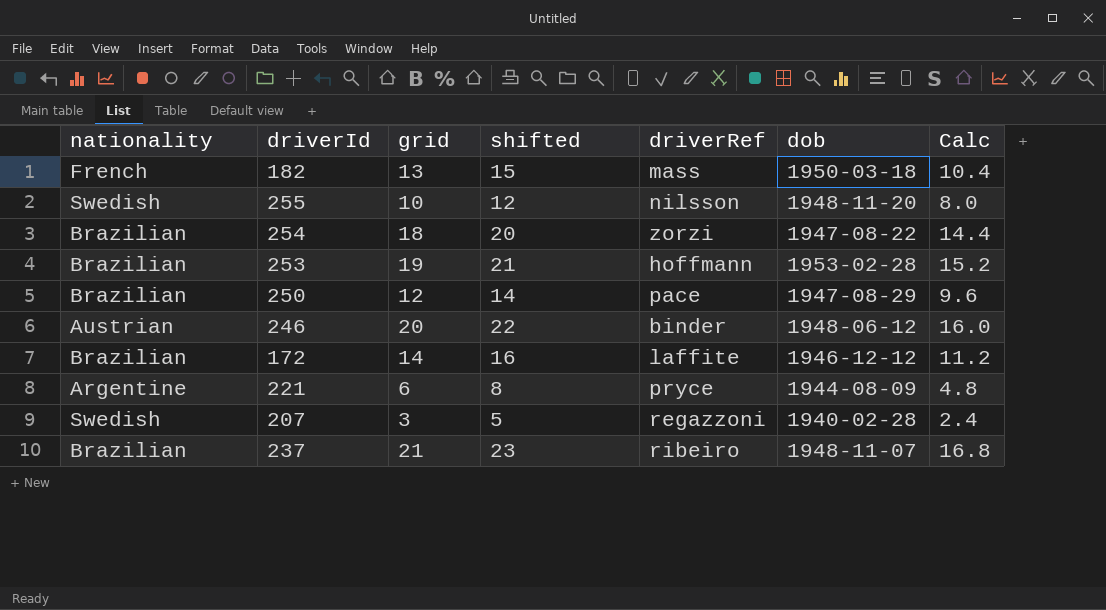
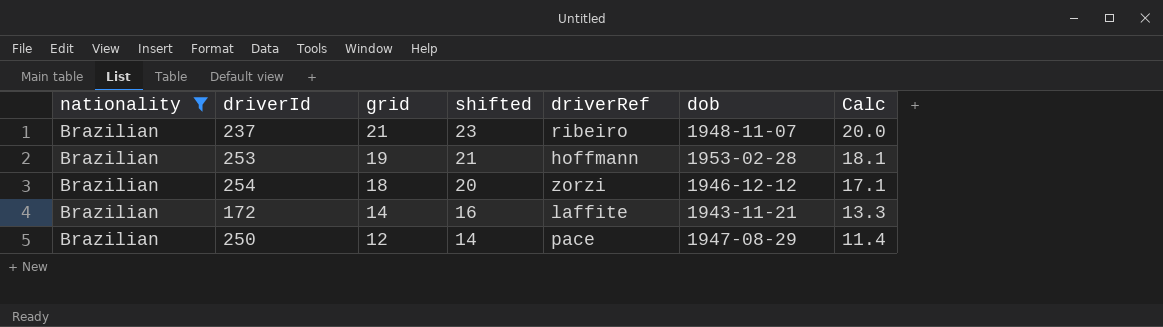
filter: none -> nationality = Brazilian
row order: none -> grid descending
column Calc | formula: [grid] * 0.8 -> [grid] * 0.95
254 | dob: 1947-08-22 -> 1946-12-12
172 | dob: 1946-12-12 -> 1943-11-21

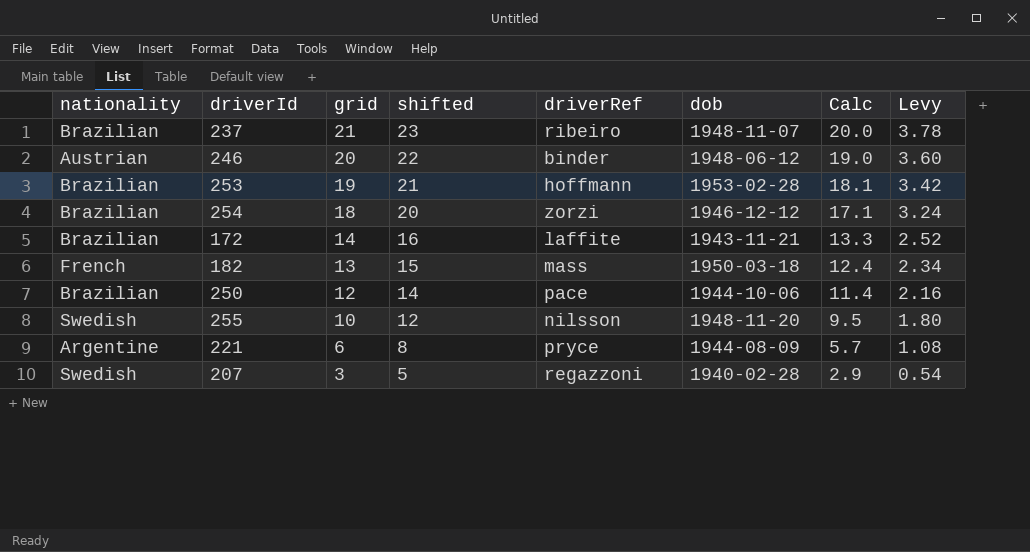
filter: nationality = Brazilian -> none
column Levy | formula: none -> [grid] * 0.18
250 | dob: 1947-08-29 -> 1944-10-06

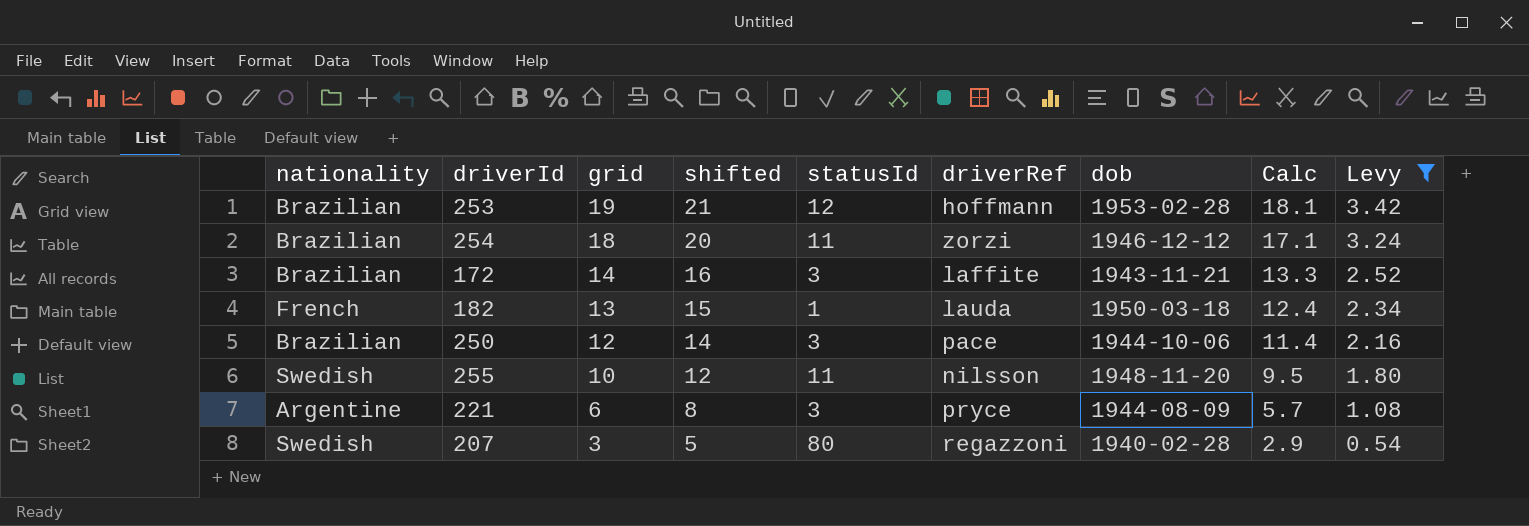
filter: none -> Levy <= 3.42
column statusId | position: none -> 5
182 | driverRef: mass -> lauda

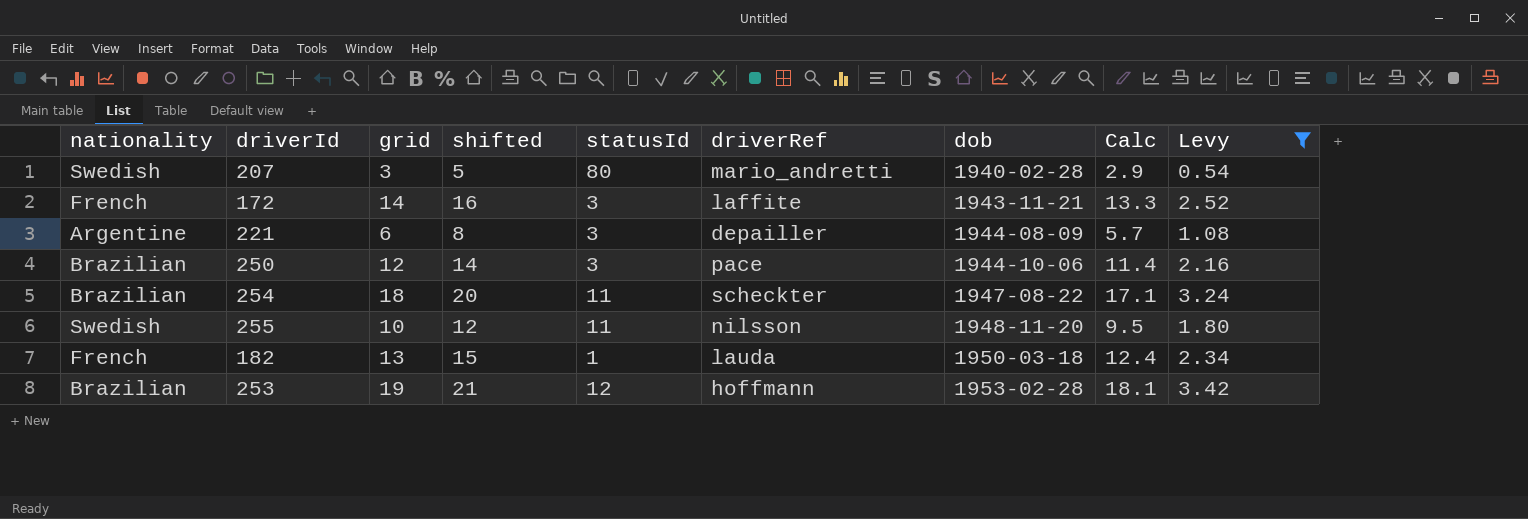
row order: grid descending -> dob ascending
207 | driverRef: regazzoni -> mario_andretti
172 | nationality: Brazilian -> French
221 | driverRef: pryce -> depailler
254 | driverRef: zorzi -> scheckter
254 | dob: 1946-12-12 -> 1947-08-22

